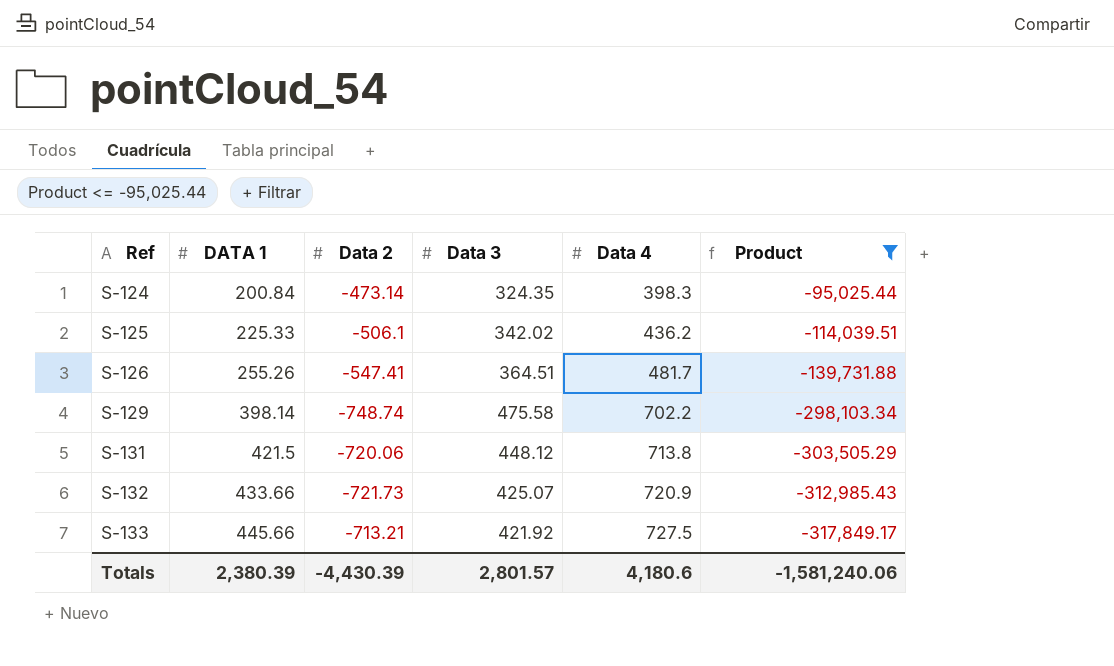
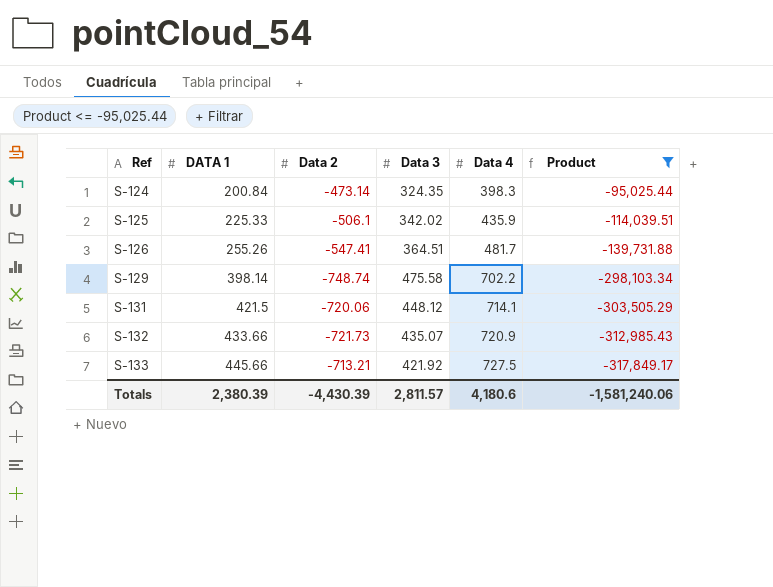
S-125 | Data 4: 436.2 -> 435.9
S-131 | Data 4: 713.8 -> 714.1
S-132 | Data 3: 425.07 -> 435.07
Totals | Data 3: 2,801.57 -> 2,811.57

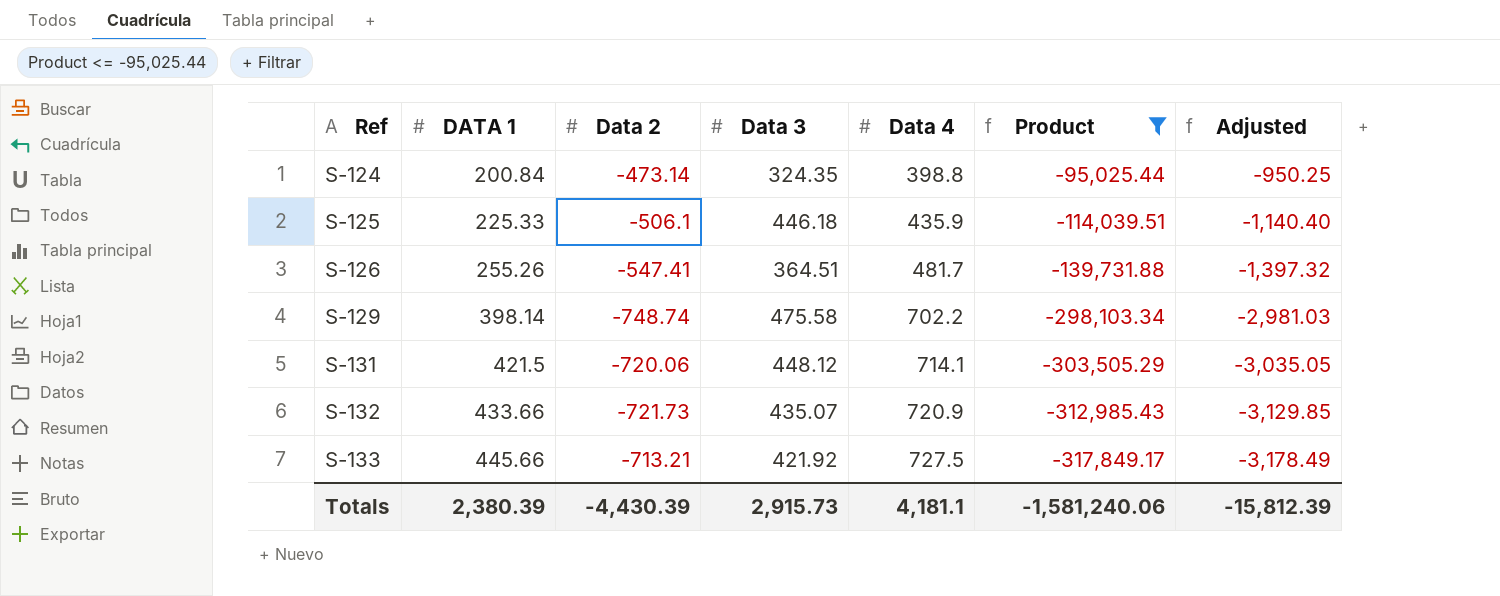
column Adjusted | formula: none -> [Product] * 0.01
S-124 | Data 4: 398.3 -> 398.8
S-125 | Data 3: 342.02 -> 446.18
Totals | Data 3: 2,811.57 -> 2,915.73
Totals | Data 4: 4,180.6 -> 4,181.1

